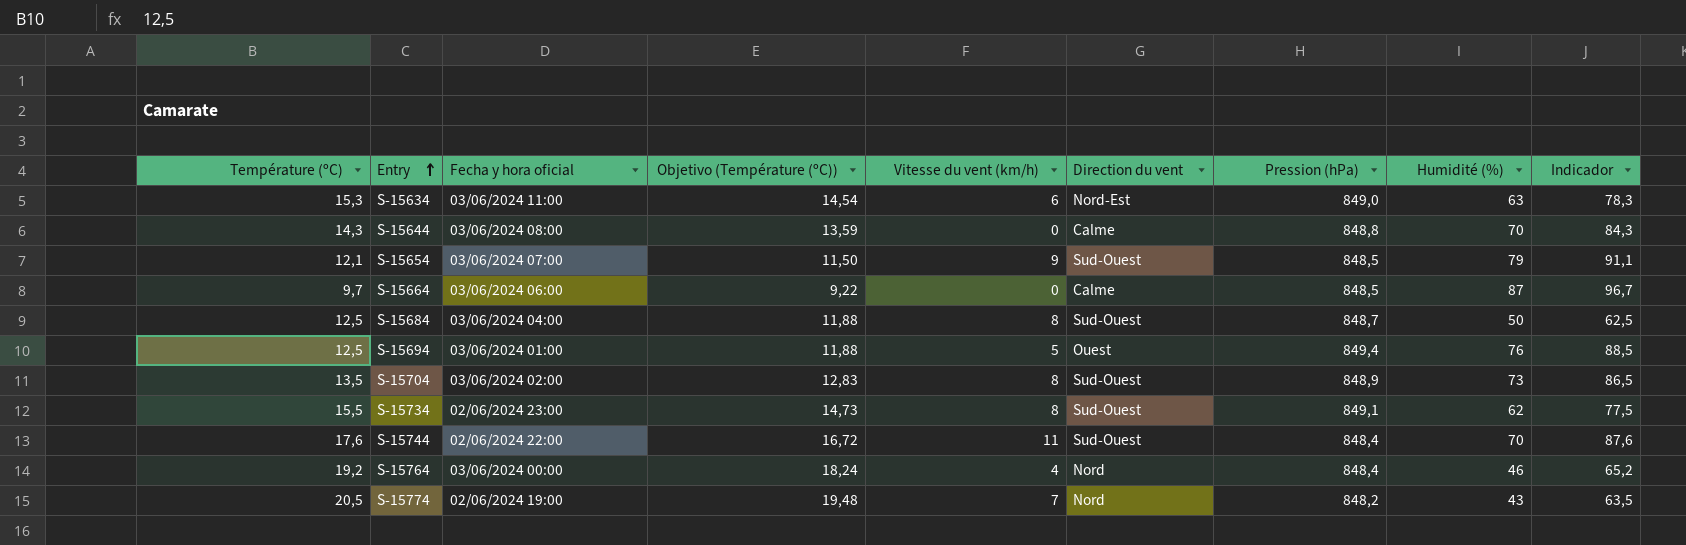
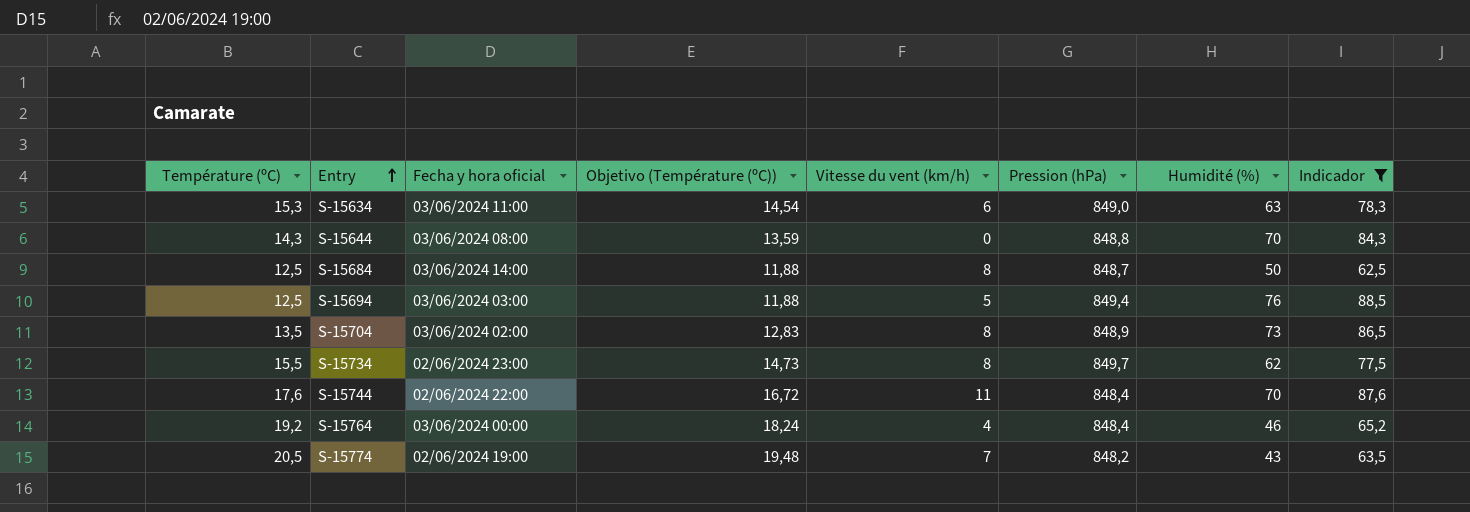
filter: none -> Indicador <= 88,5
column Direction du vent | position: 6 -> none
S-15684 | Fecha y hora oficial: 03/06/2024 04:00 -> 03/06/2024 14:00
S-15694 | Fecha y hora oficial: 03/06/2024 01:00 -> 03/06/2024 03:00
S-15734 | Pression (hPa): 849,1 -> 849,7

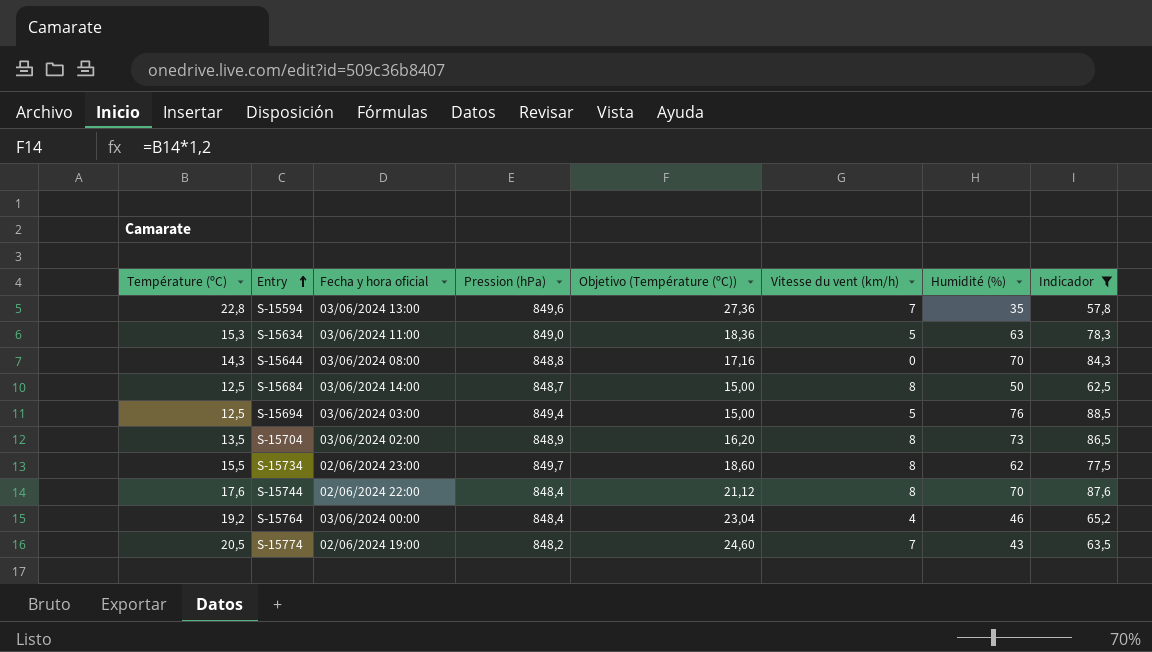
column Pression (hPa) | position: 6 -> 4
column Objetivo (Température (ºC)) | formula: [Température (ºC)] * 0,95 -> [Température (ºC)] * 1,2
row S-15594: none -> 22,8 | 03/06/2024 13:00 | 849,6 | 27,36 | 7 | 35 | 57,8
S-15634 | Vitesse du vent (km/h): 6 -> 5
S-15744 | Vitesse du vent (km/h): 11 -> 8

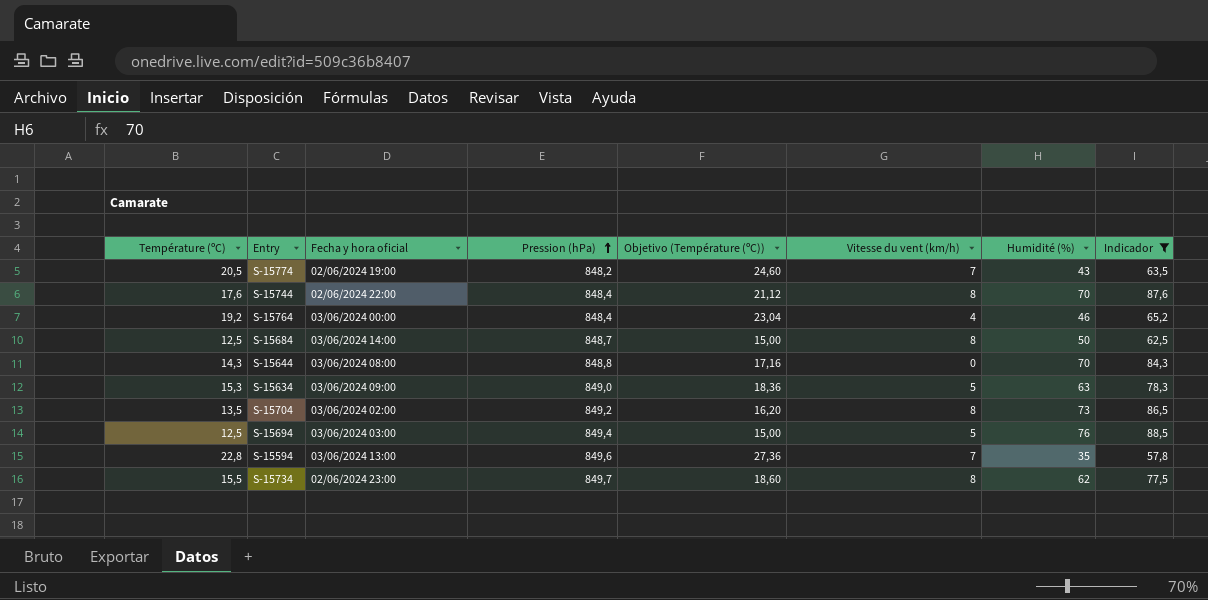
row order: Entry ascending -> Pression (hPa) ascending
S-15634 | Fecha y hora oficial: 03/06/2024 11:00 -> 03/06/2024 09:00
S-15704 | Pression (hPa): 848,9 -> 849,2

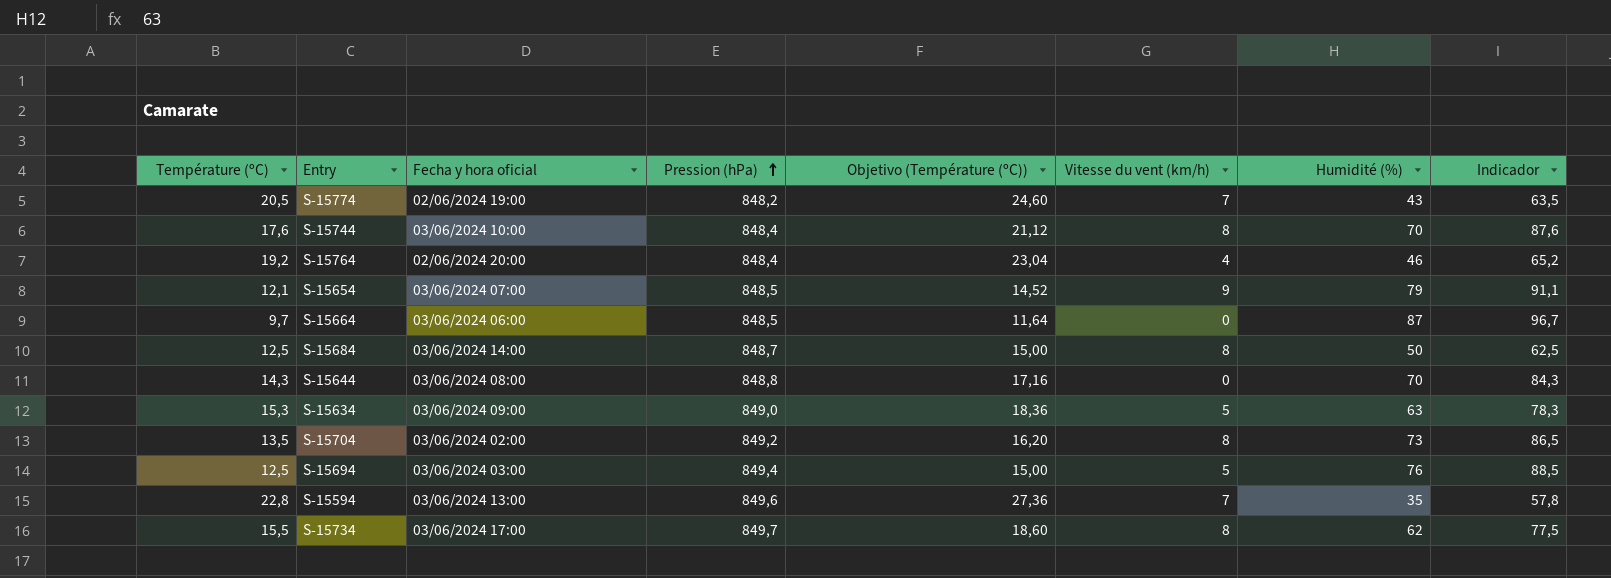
filter: Indicador <= 88,5 -> none
S-15744 | Fecha y hora oficial: 02/06/2024 22:00 -> 03/06/2024 10:00
S-15764 | Fecha y hora oficial: 03/06/2024 00:00 -> 02/06/2024 20:00
S-15734 | Fecha y hora oficial: 02/06/2024 23:00 -> 03/06/2024 17:00

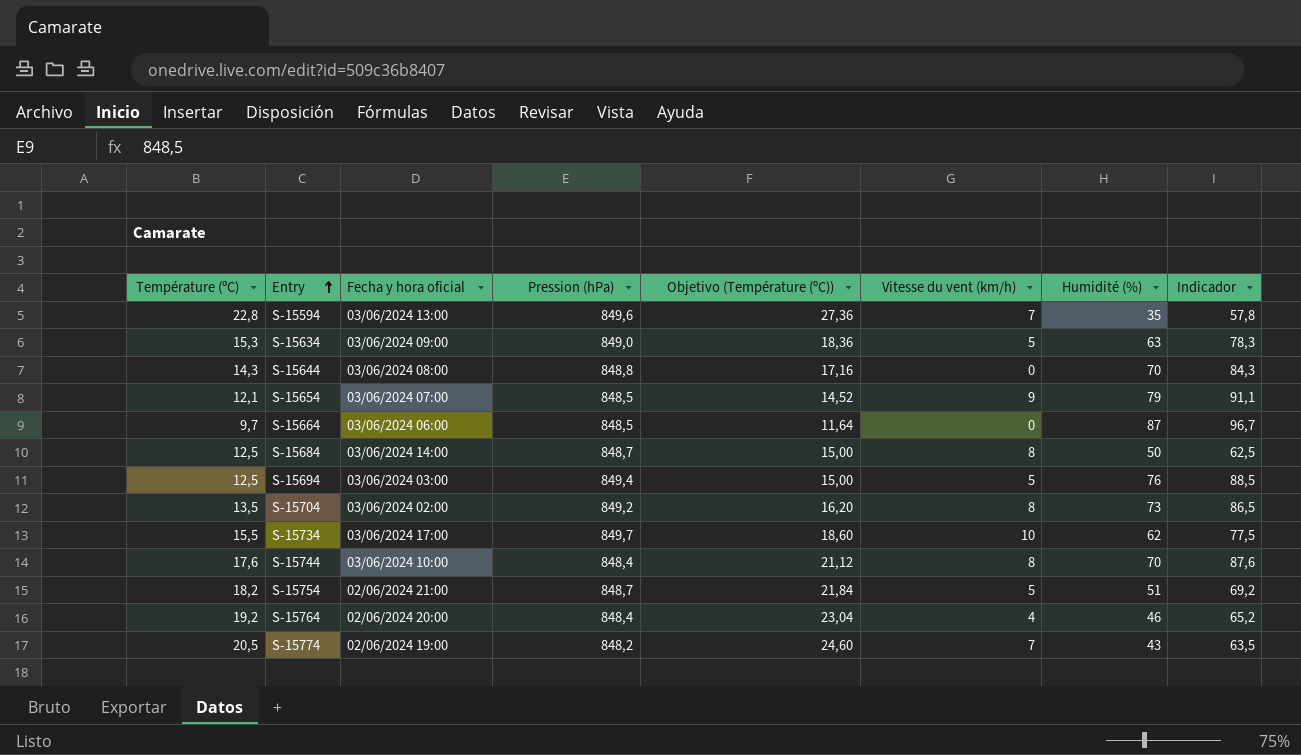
row order: Pression (hPa) ascending -> Entry ascending
S-15734 | Vitesse du vent (km/h): 8 -> 10
row S-15754: none -> 18,2 | 02/06/2024 21:00 | 848,7 | 21,84 | 5 | 51 | 69,2

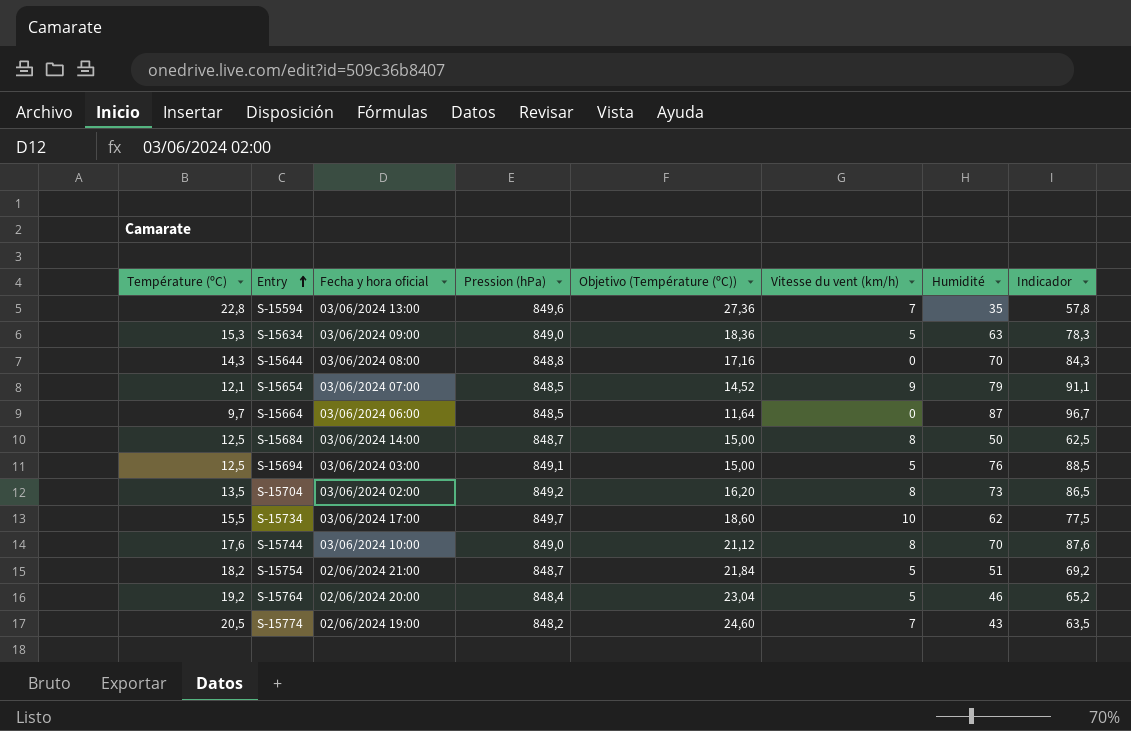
column name: Humidité (%) -> Humidité
S-15694 | Pression (hPa): 849,4 -> 849,1
S-15744 | Pression (hPa): 848,4 -> 849,0
S-15764 | Vitesse du vent (km/h): 4 -> 5

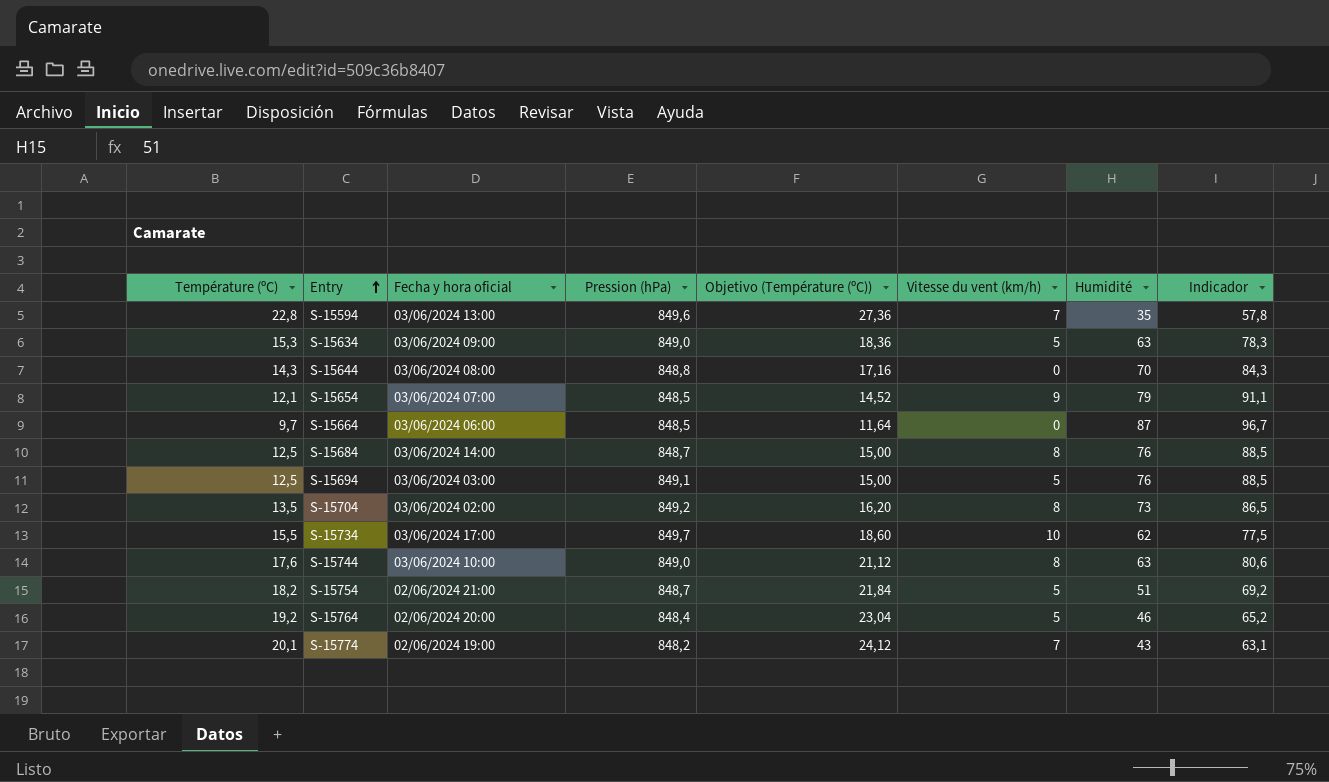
S-15684 | Humidité: 50 -> 76
S-15684 | Indicador: 62,5 -> 88,5
S-15744 | Humidité: 70 -> 63
S-15744 | Indicador: 87,6 -> 80,6
S-15774 | Température (ºC): 20,5 -> 20,1
S-15774 | Objetivo (Température (ºC)): 24,60 -> 24,12
S-15774 | Indicador: 63,5 -> 63,1

